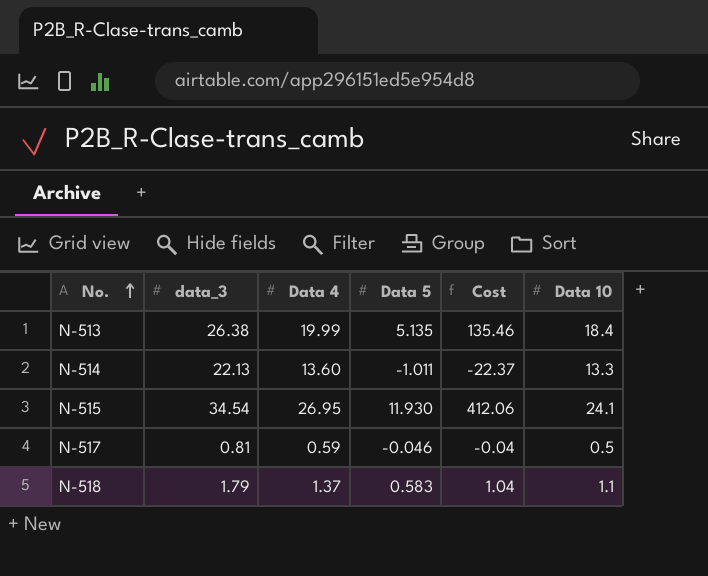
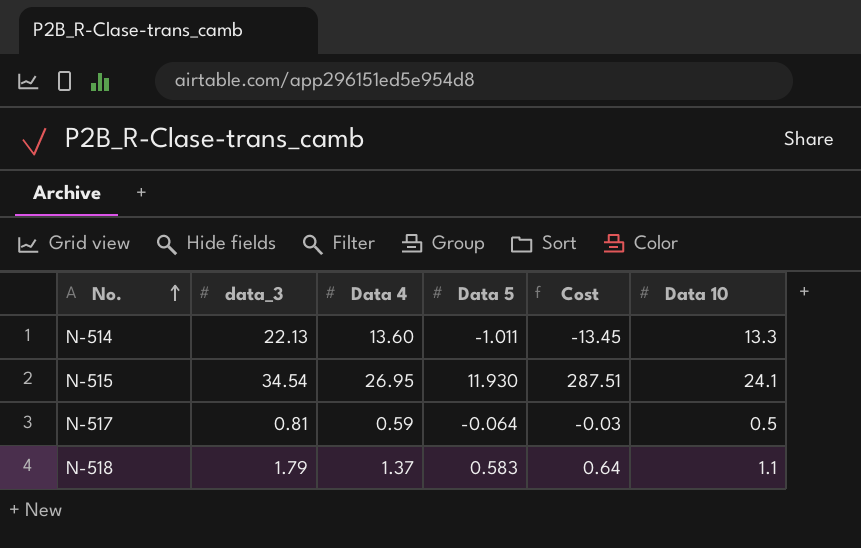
column Cost | formula: [data_3] * [Data 5] -> [Data 5] * [Data 10]
row N-513: 26.38 | 19.99 | 5.135 | 135.46 | 18.4 -> none
N-517 | Data 5: -0.046 -> -0.064

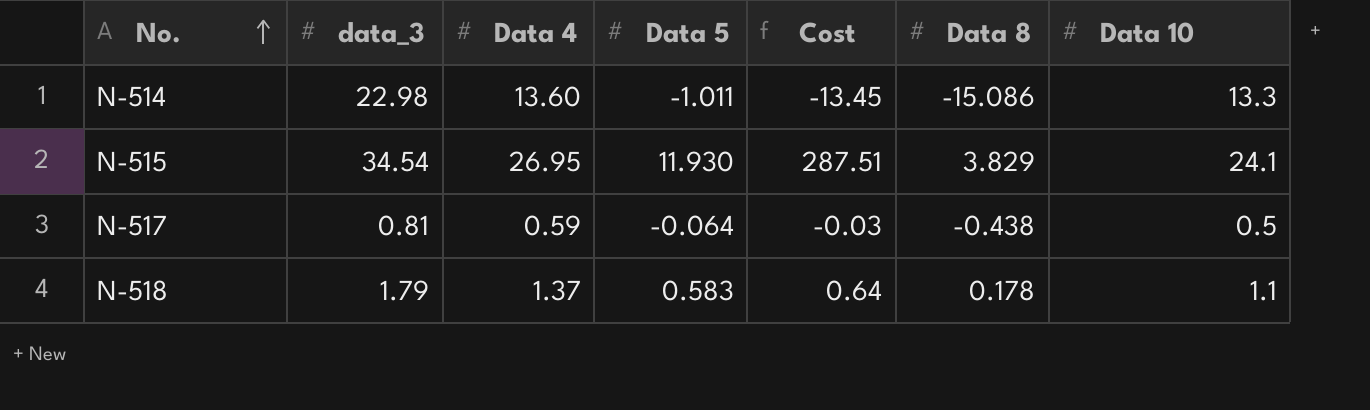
column Data 8 | position: none -> 6
N-514 | data_3: 22.13 -> 22.98

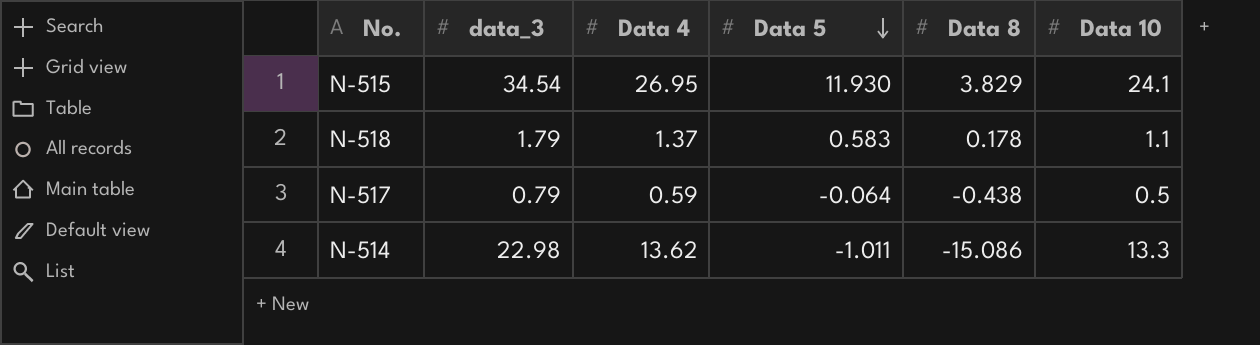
row order: No. ascending -> Data 5 descending
column Cost | formula: [Data 5] * [Data 10] -> none
N-517 | data_3: 0.81 -> 0.79
N-514 | Data 4: 13.60 -> 13.62

